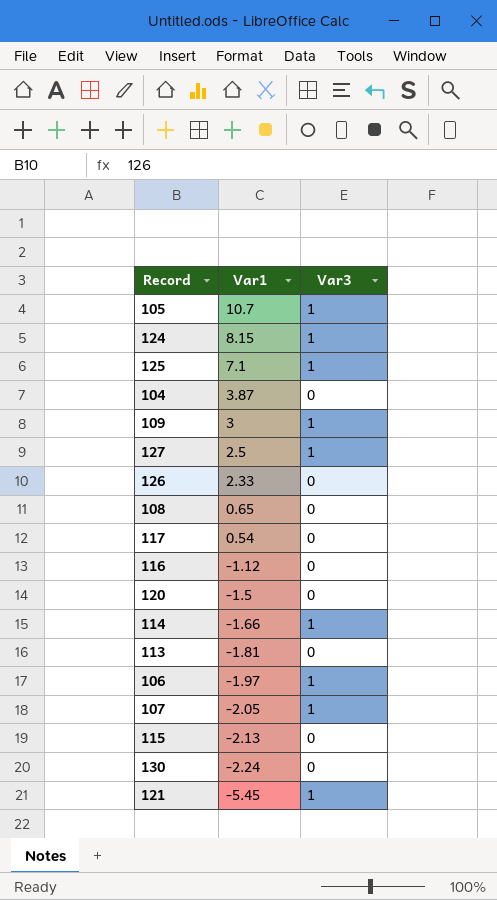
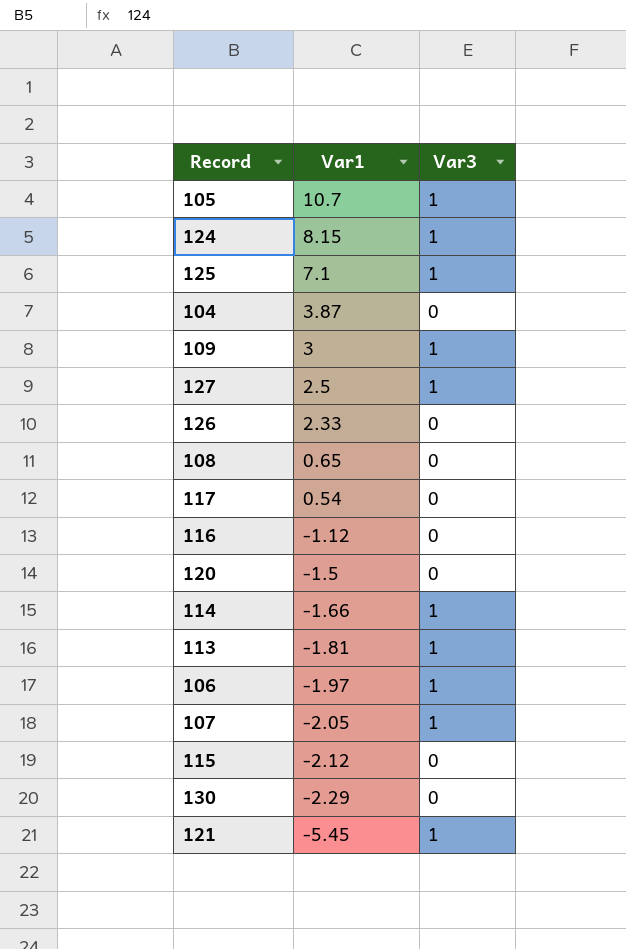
113 | Var3: 0 -> 1
115 | Var1: -2.13 -> -2.12
130 | Var1: -2.24 -> -2.29

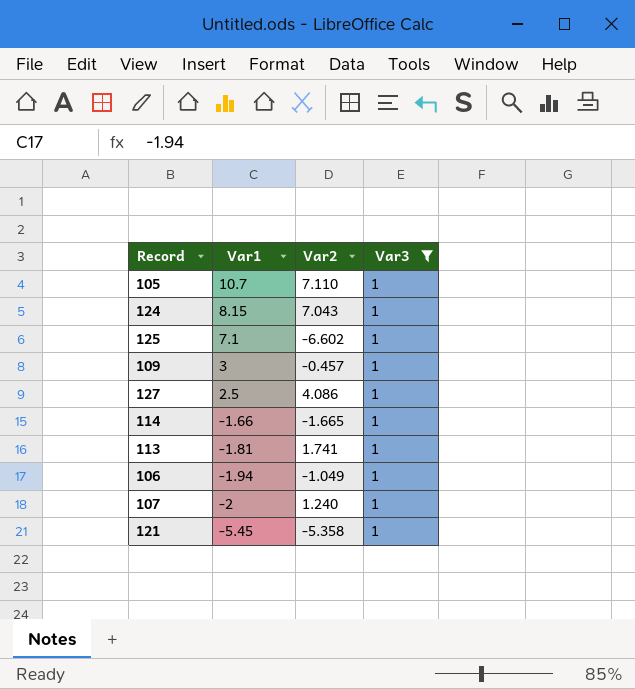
filter: none -> Var3 = 1
column Var2 | position: none -> 3
106 | Var1: -1.97 -> -1.94
107 | Var1: -2.05 -> -2

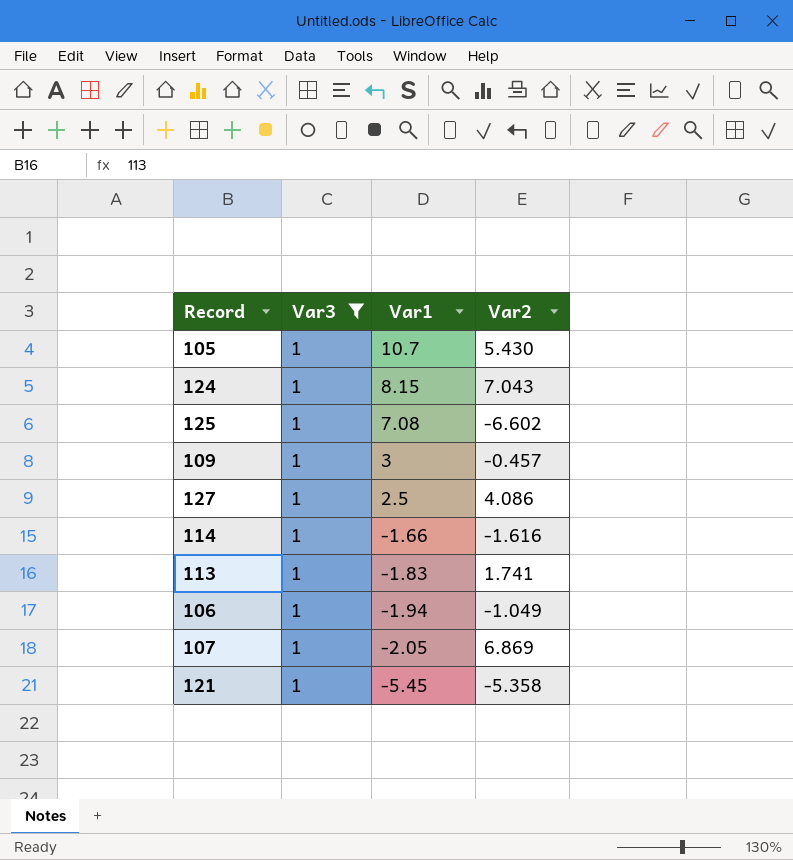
column Var3 | position: 4 -> 2
105 | Var2: 7.110 -> 5.430
125 | Var1: 7.1 -> 7.08
114 | Var2: -1.665 -> -1.616
113 | Var1: -1.81 -> -1.83
107 | Var1: -2 -> -2.05
107 | Var2: 1.240 -> 6.869

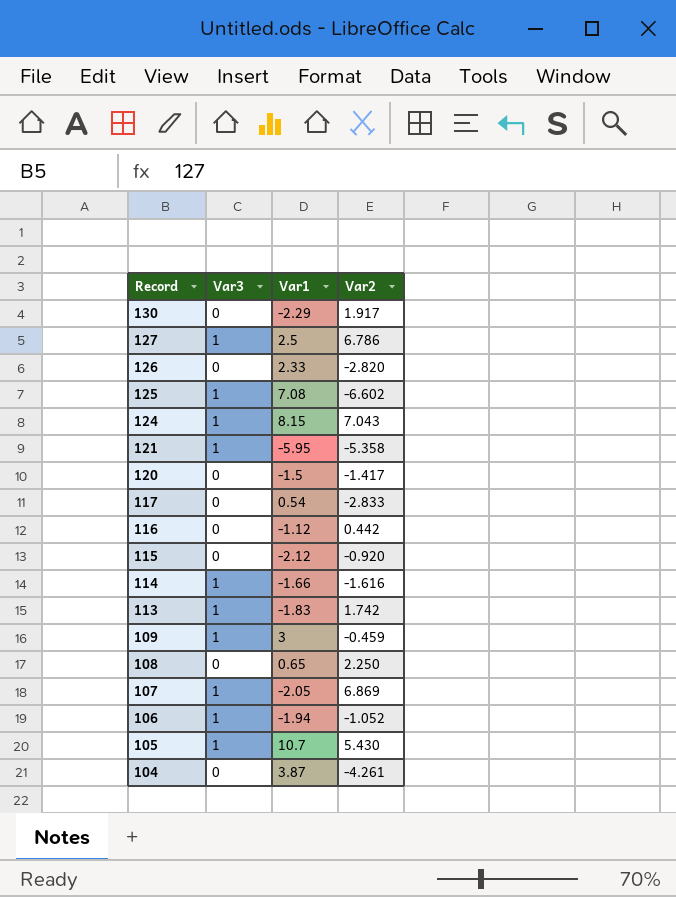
filter: Var3 = 1 -> none
row order: Var1 descending -> Record descending
127 | Var2: 4.086 -> 6.786
121 | Var1: -5.45 -> -5.95
113 | Var2: 1.741 -> 1.742
109 | Var2: -0.457 -> -0.459
106 | Var2: -1.049 -> -1.052

